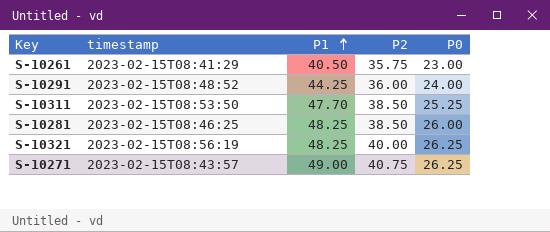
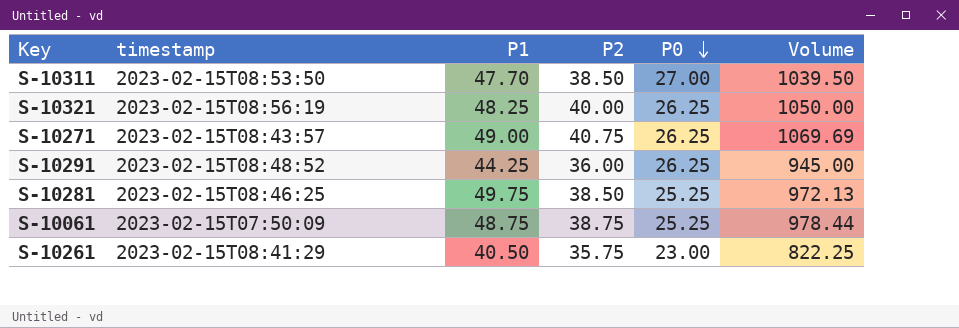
row order: P1 ascending -> P0 descending
column Volume | formula: none -> [P2] * [P0]
S-10311 | P0: 25.25 -> 27.00
S-10291 | P0: 24.00 -> 26.25
S-10281 | P1: 48.25 -> 49.75
S-10281 | P0: 26.00 -> 25.25
row S-10061: none -> 2023-02-15T07:50:09 | 48.75 | 38.75 | 25.25 | 978.44

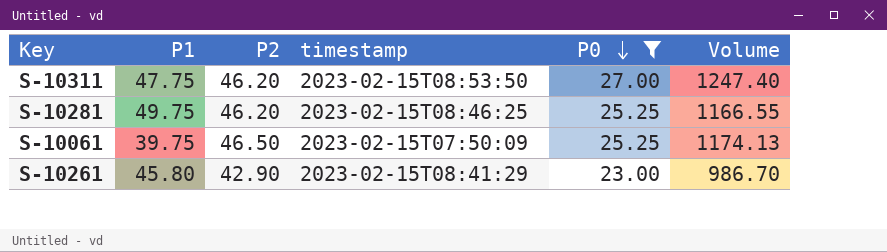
filter: none -> P0 != 26.25
column timestamp | position: 2 -> 4
S-10311 | P1: 47.70 -> 47.75
S-10311 | P2: 38.50 -> 46.20
S-10311 | Volume: 1039.50 -> 1247.40
S-10281 | P2: 38.50 -> 46.20
S-10281 | Volume: 972.13 -> 1166.55
S-10061 | P1: 48.75 -> 39.75
S-10061 | P2: 38.75 -> 46.50
S-10061 | Volume: 978.44 -> 1174.13
S-10261 | P1: 40.50 -> 45.80
S-10261 | P2: 35.75 -> 42.90
S-10261 | Volume: 822.25 -> 986.70

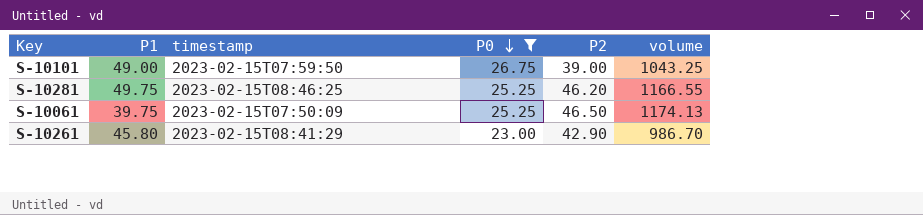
column P2 | position: 3 -> 5
column name: Volume -> volume
row S-10311: 47.75 | 46.20 | 2023-02-15T08:53:50 | 27.00 | 1247.40 -> none
row S-10101: none -> 49.00 | 2023-02-15T07:59:50 | 26.75 | 39.00 | 1043.25

